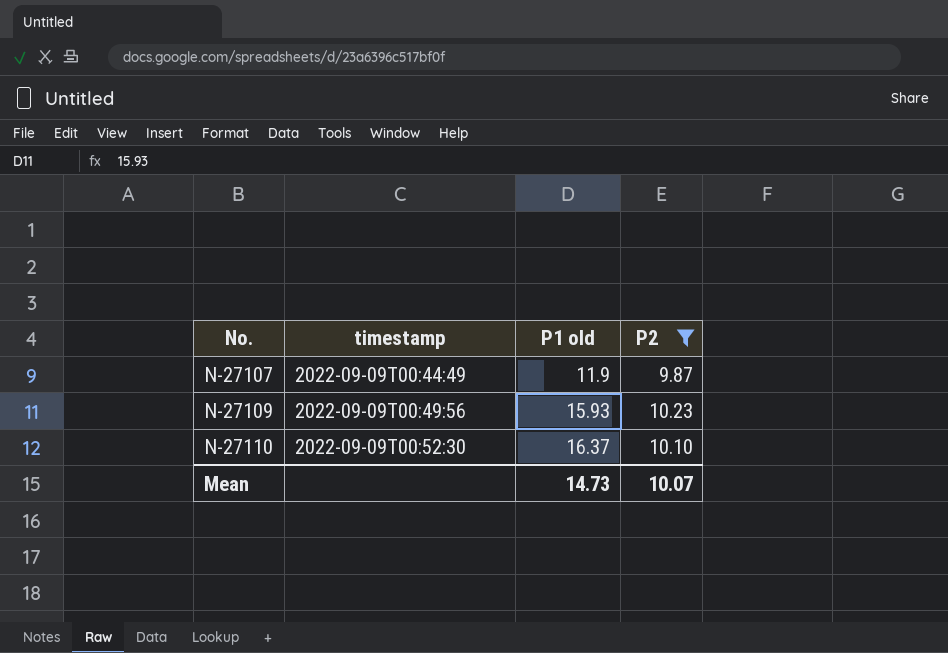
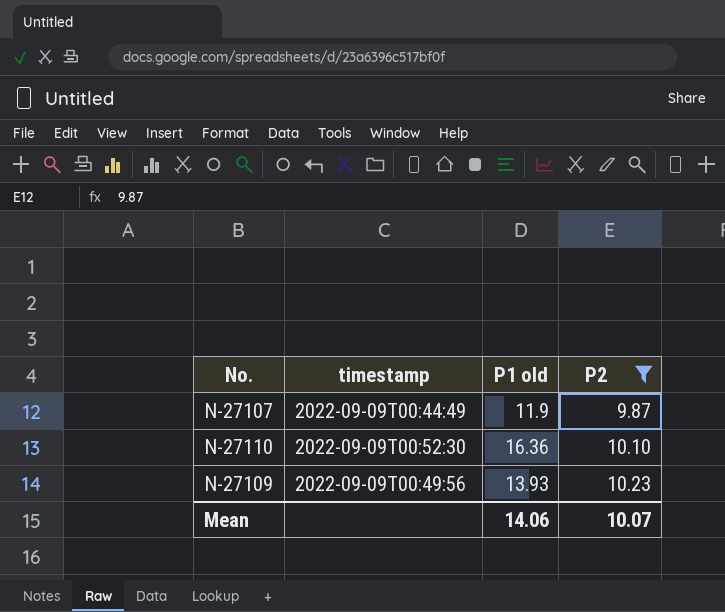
row order: No. ascending -> P2 ascending
N-27110 | P1 old: 16.37 -> 16.36
N-27109 | P1 old: 15.93 -> 13.93
Mean | P1 old: 14.73 -> 14.06

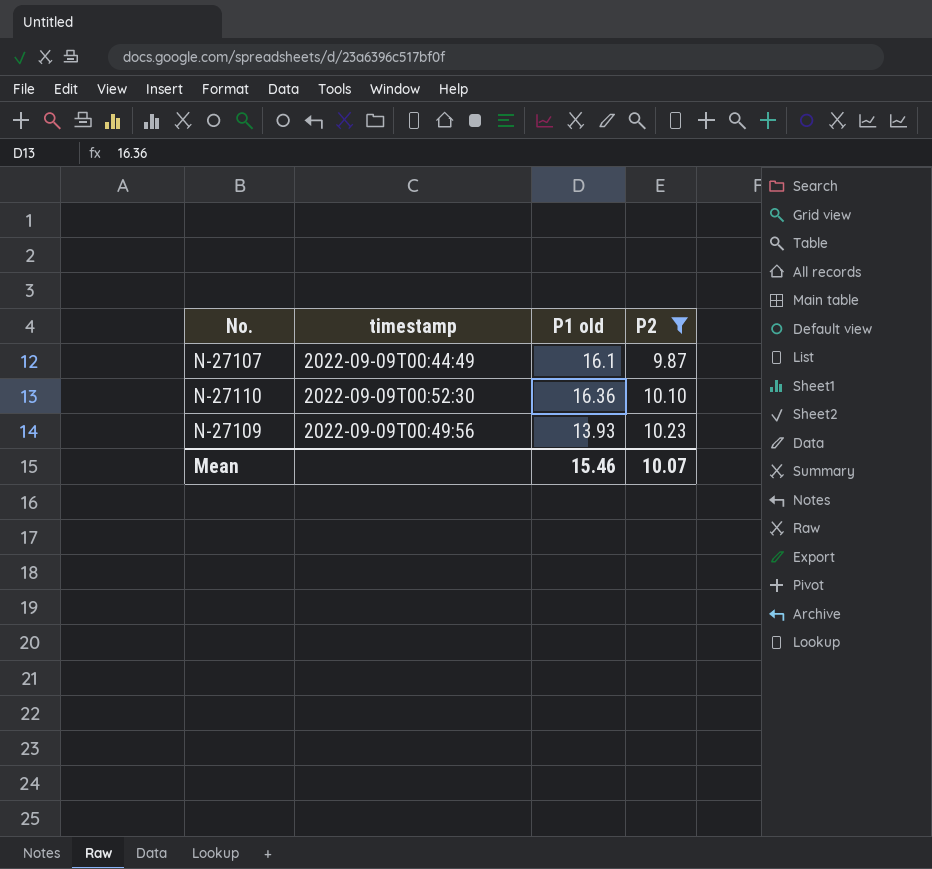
N-27107 | P1 old: 11.9 -> 16.1
Mean | P1 old: 14.06 -> 15.46

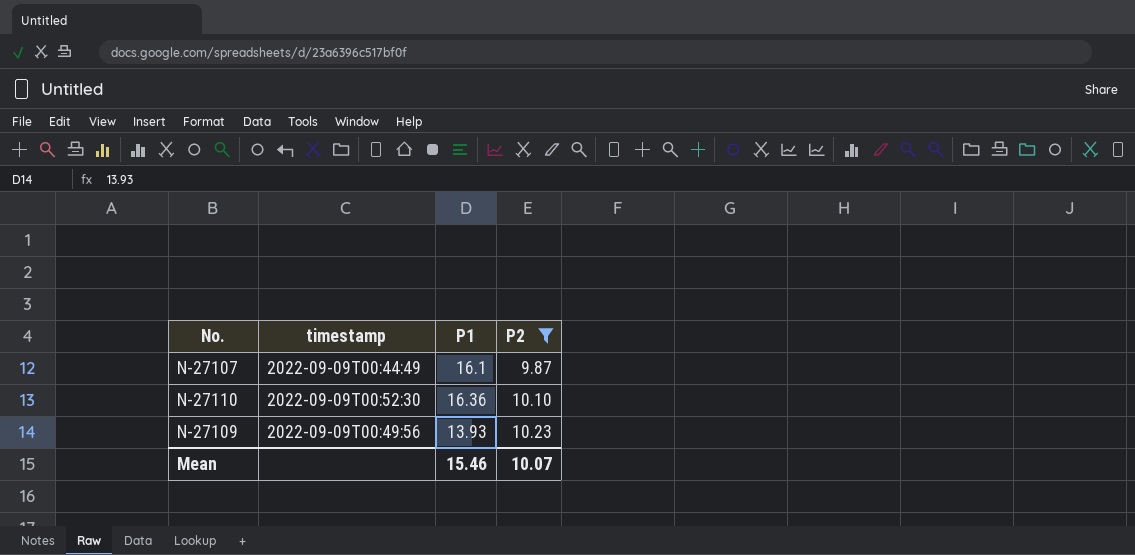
column name: P1 old -> P1

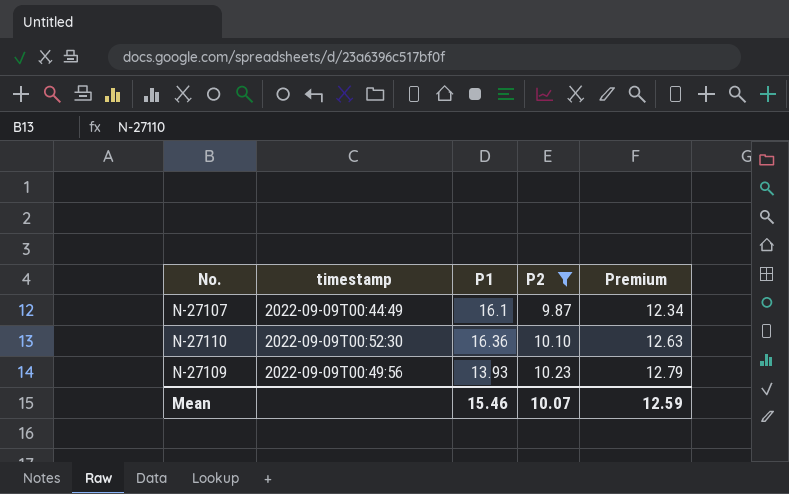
column Premium | formula: none -> [P2] * 1.25

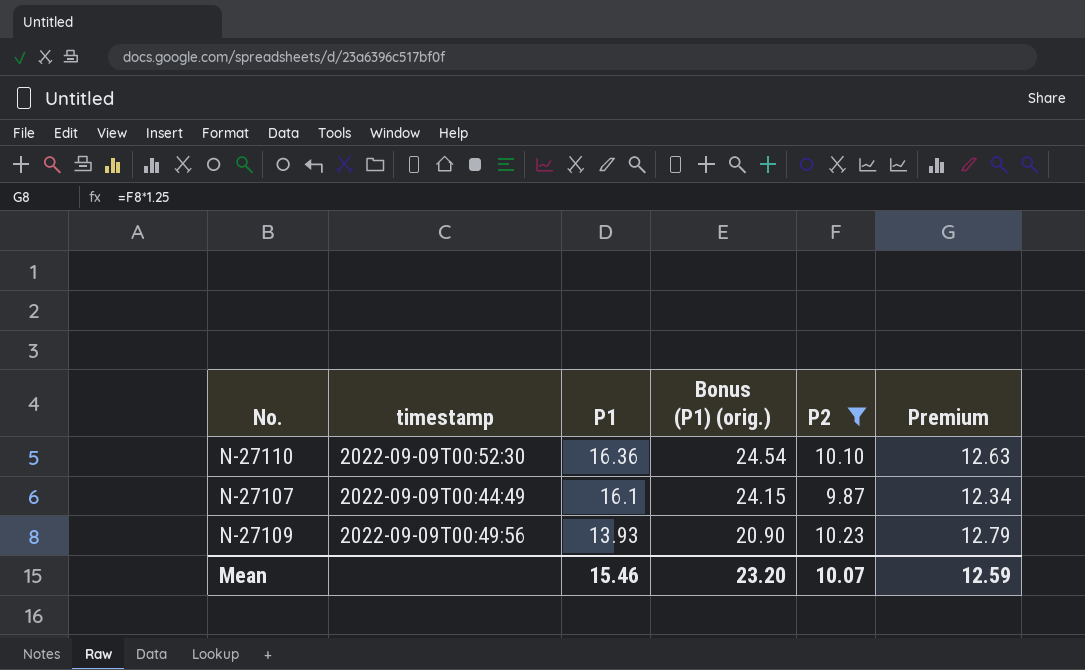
row order: P2 ascending -> P1 descending
column Bonus (P1) (orig.) | formula: none -> [P1] * 1.5

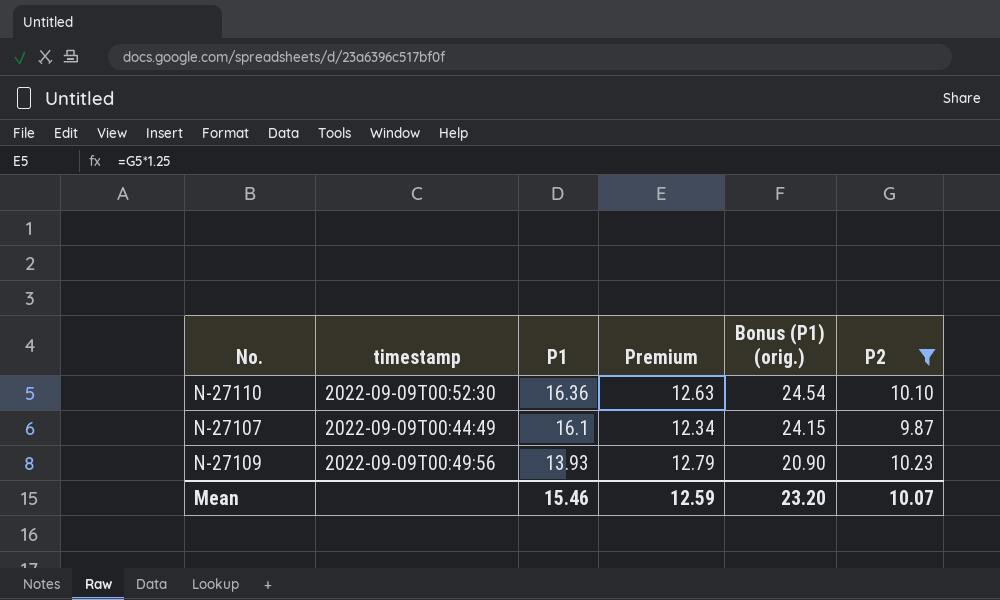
column Premium | position: 6 -> 4

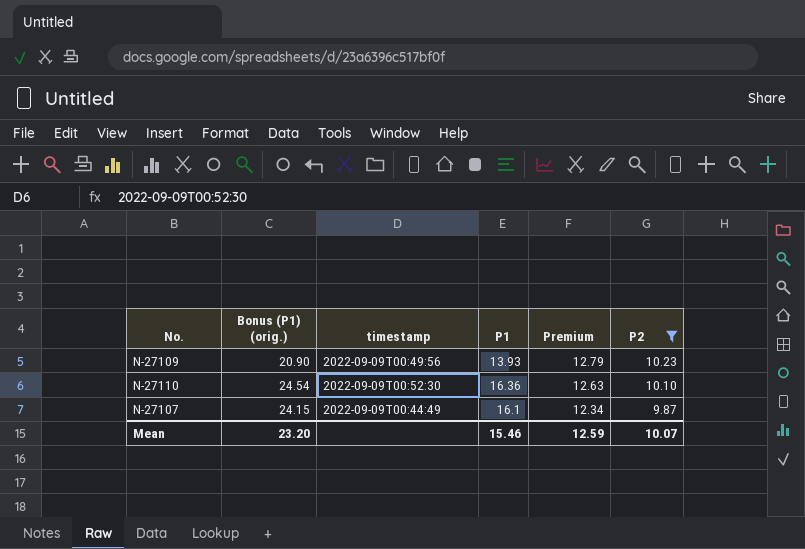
row order: P1 descending -> Premium descending
column Bonus (P1) (orig.) | position: 5 -> 2

